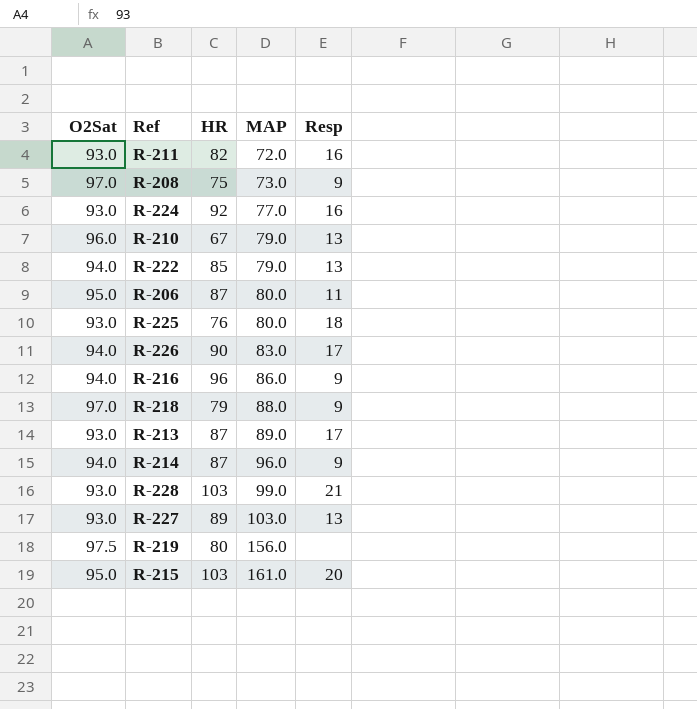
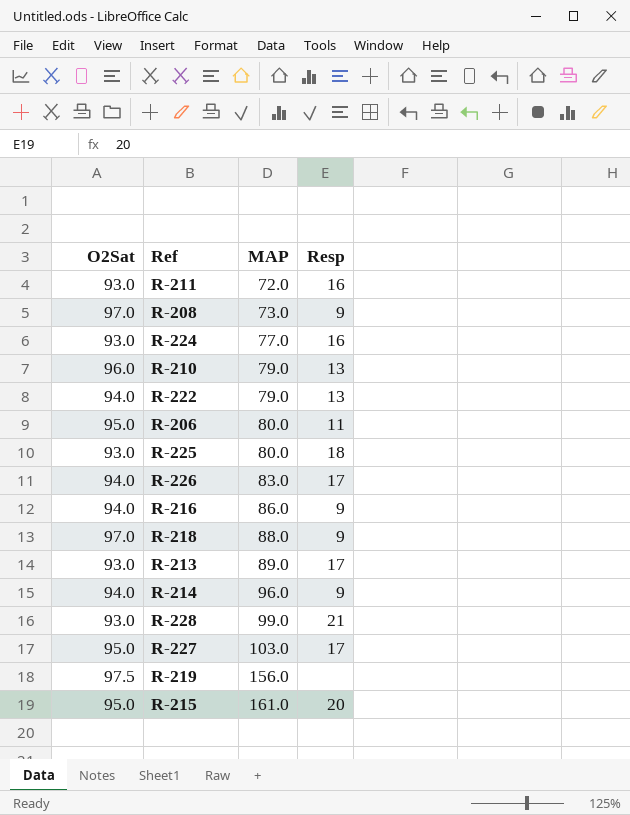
column HR | position: 3 -> none
R-227 | O2Sat: 93.0 -> 95.0
R-227 | Resp: 13 -> 17

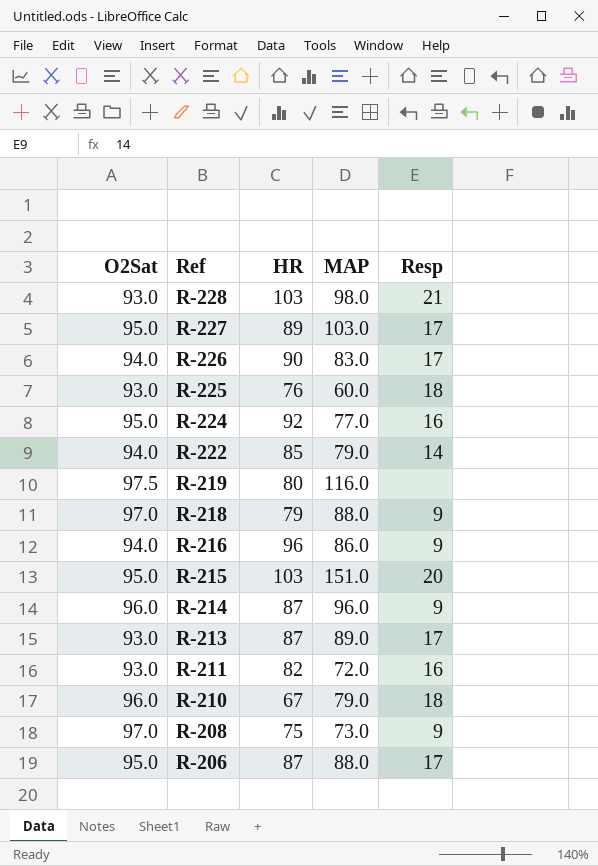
row order: MAP ascending -> Ref descending
column HR | position: none -> 3
R-228 | MAP: 99.0 -> 98.0
R-225 | MAP: 80.0 -> 60.0
R-224 | O2Sat: 93.0 -> 95.0
R-222 | Resp: 13 -> 14
R-219 | MAP: 156.0 -> 116.0
R-215 | MAP: 161.0 -> 151.0
R-214 | O2Sat: 94.0 -> 96.0
R-210 | Resp: 13 -> 18
R-206 | MAP: 80.0 -> 88.0
R-206 | Resp: 11 -> 17

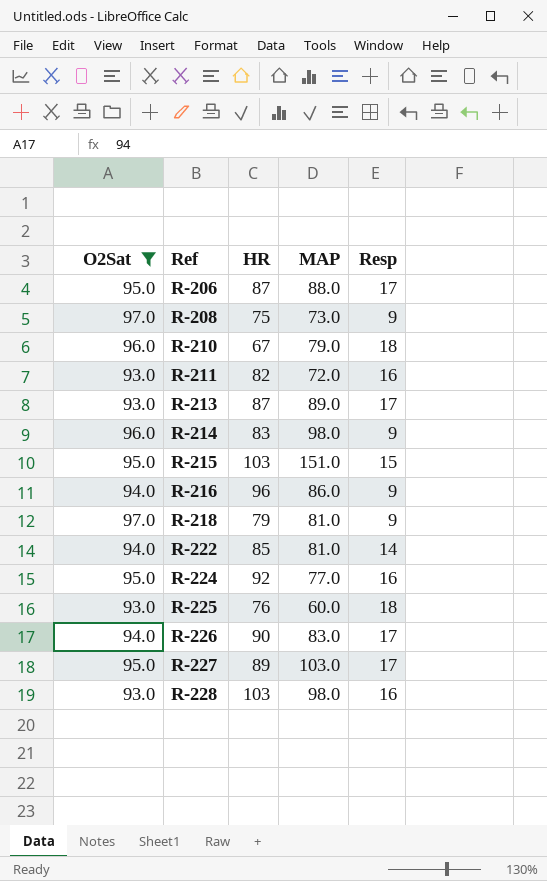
filter: none -> O2Sat != 97.5
row order: Ref descending -> Ref ascending
R-214 | HR: 87 -> 83
R-214 | MAP: 96.0 -> 98.0
R-215 | Resp: 20 -> 15
R-218 | MAP: 88.0 -> 81.0
R-222 | MAP: 79.0 -> 81.0
R-228 | Resp: 21 -> 16

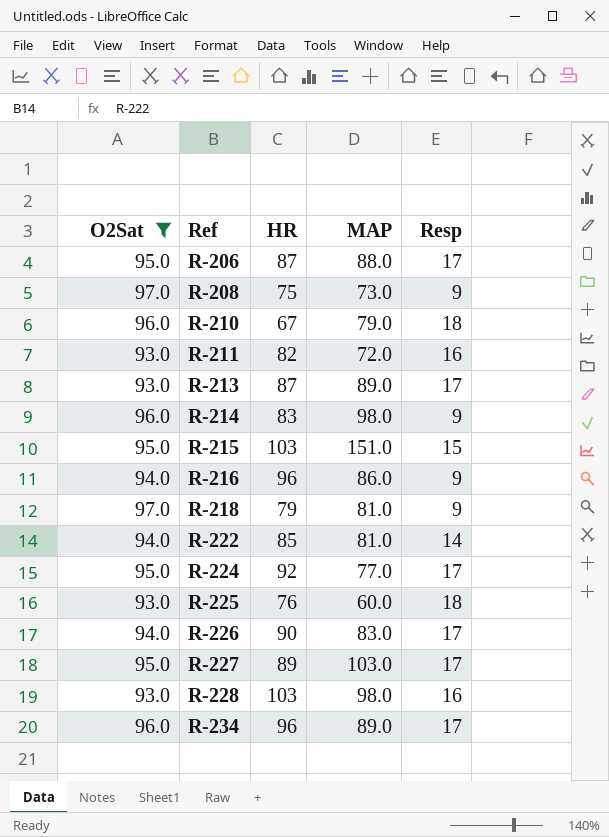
R-224 | Resp: 16 -> 17
row R-234: none -> 96.0 | 96 | 89.0 | 17

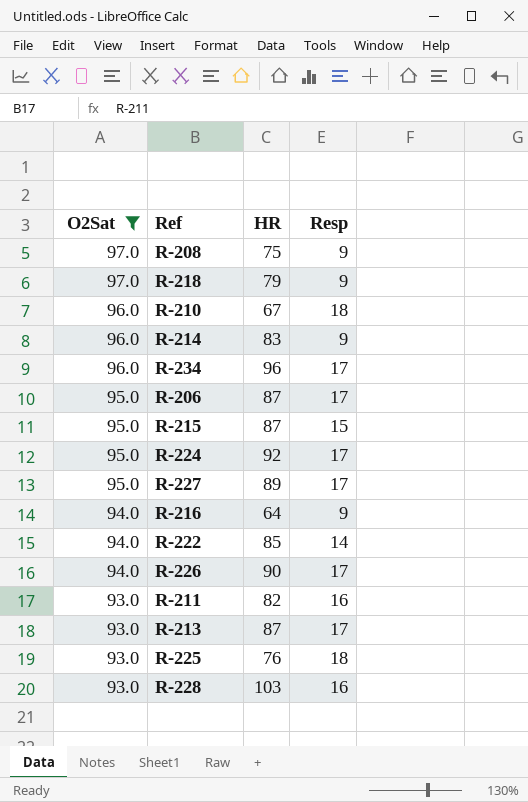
row order: Ref ascending -> O2Sat descending
column MAP | position: 4 -> none
R-215 | HR: 103 -> 87
R-216 | HR: 96 -> 64

